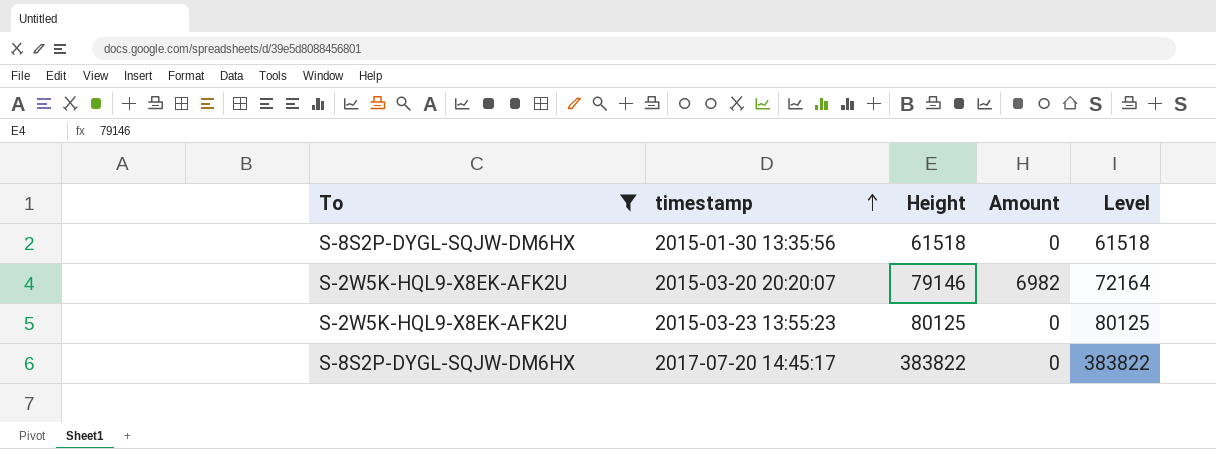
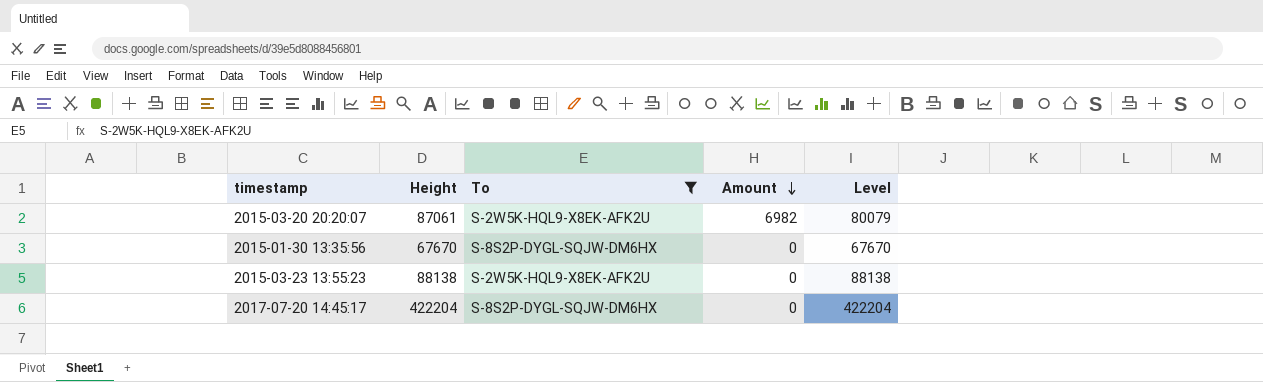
row order: timestamp ascending -> Amount descending
column To | position: 1 -> 3
2015-03-20 20:20:07 | Height: 79146 -> 87061
2015-03-20 20:20:07 | Level: 72164 -> 80079
2015-01-30 13:35:56 | Height: 61518 -> 67670
2015-01-30 13:35:56 | Level: 61518 -> 67670
2015-03-23 13:55:23 | Height: 80125 -> 88138
2015-03-23 13:55:23 | Level: 80125 -> 88138
2017-07-20 14:45:17 | Height: 383822 -> 422204
2017-07-20 14:45:17 | Level: 383822 -> 422204

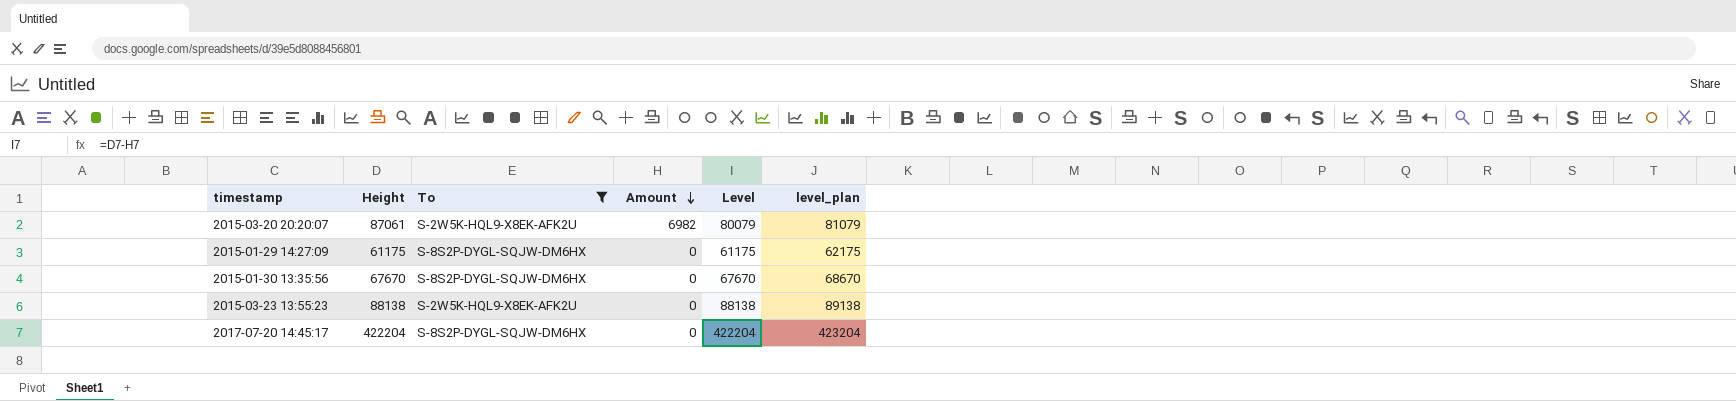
column level_plan | formula: none -> [Level] + 1000
row 2015-01-29 14:27:09: none -> 61175 | S-8S2P-DYGL-SQJW-DM6HX | 0 | 61175 | 62175

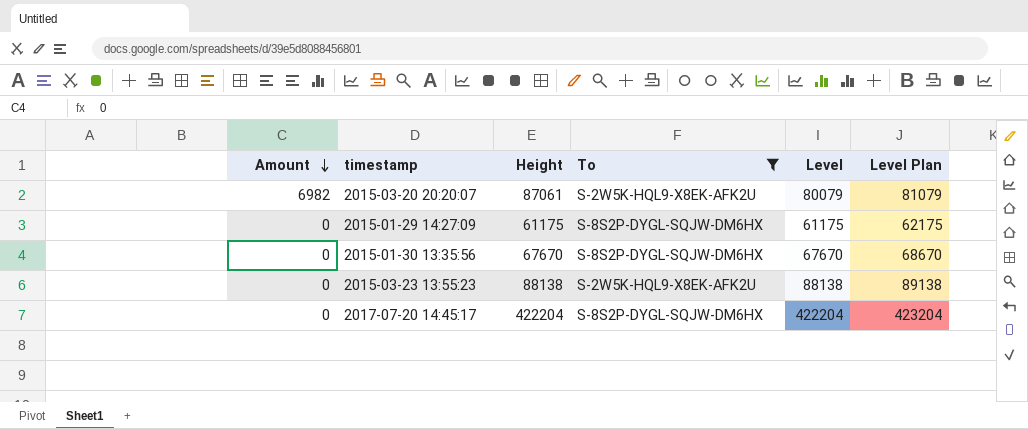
column Amount | position: 4 -> 1
column name: level_plan -> Level Plan

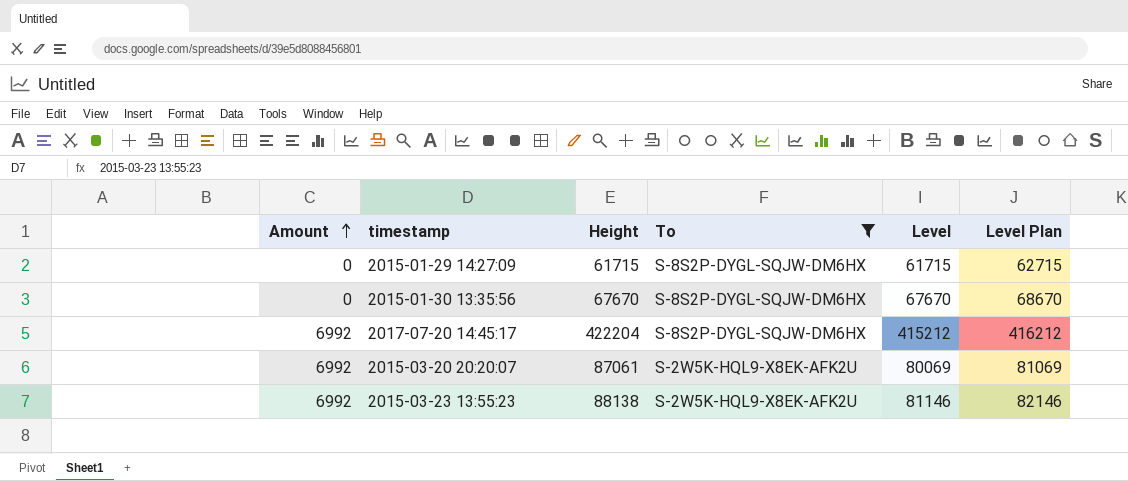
row order: Amount descending -> Amount ascending
2015-01-29 14:27:09 | Height: 61175 -> 61715
2015-01-29 14:27:09 | Level: 61175 -> 61715
2015-01-29 14:27:09 | Level Plan: 62175 -> 62715
2017-07-20 14:45:17 | Amount: 0 -> 6992
2017-07-20 14:45:17 | Level: 422204 -> 415212
2017-07-20 14:45:17 | Level Plan: 423204 -> 416212
2015-03-20 20:20:07 | Amount: 6982 -> 6992
2015-03-20 20:20:07 | Level: 80079 -> 80069
2015-03-20 20:20:07 | Level Plan: 81079 -> 81069
2015-03-23 13:55:23 | Amount: 0 -> 6992
2015-03-23 13:55:23 | Level: 88138 -> 81146
2015-03-23 13:55:23 | Level Plan: 89138 -> 82146

